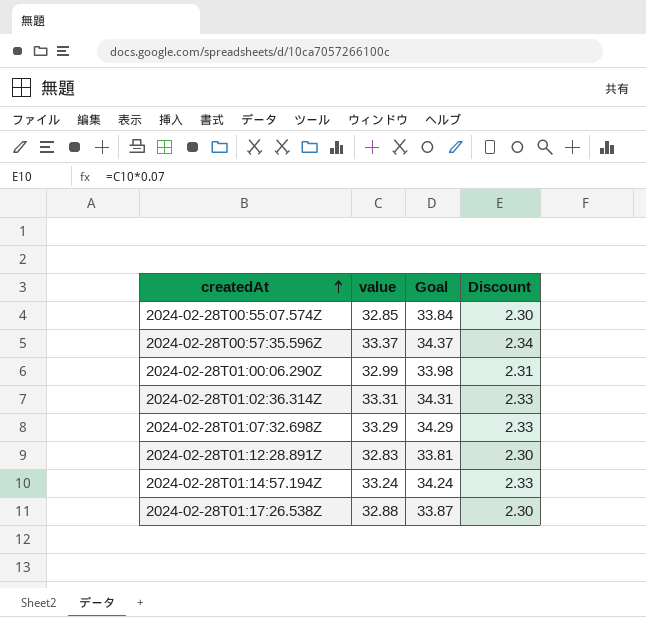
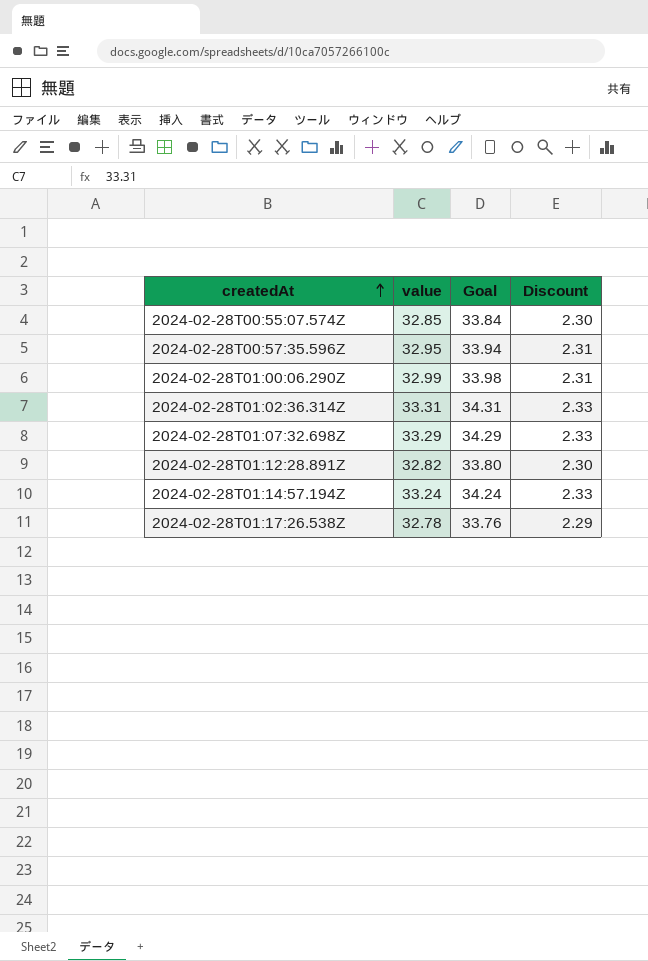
2024-02-28T00:57:35.596Z | value: 33.37 -> 32.95
2024-02-28T00:57:35.596Z | Goal: 34.37 -> 33.94
2024-02-28T00:57:35.596Z | Discount: 2.34 -> 2.31
2024-02-28T01:12:28.891Z | value: 32.83 -> 32.82
2024-02-28T01:12:28.891Z | Goal: 33.81 -> 33.80
2024-02-28T01:17:26.538Z | value: 32.88 -> 32.78
2024-02-28T01:17:26.538Z | Goal: 33.87 -> 33.76
2024-02-28T01:17:26.538Z | Discount: 2.30 -> 2.29

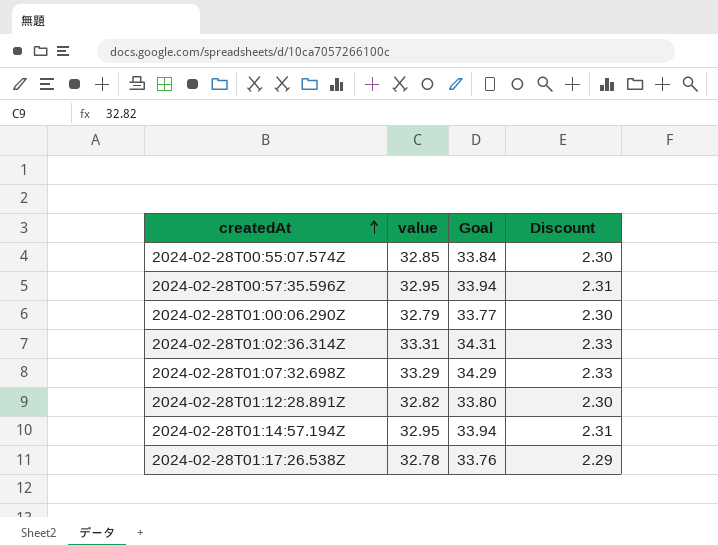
2024-02-28T01:00:06.290Z | value: 32.99 -> 32.79
2024-02-28T01:00:06.290Z | Goal: 33.98 -> 33.77
2024-02-28T01:00:06.290Z | Discount: 2.31 -> 2.30
2024-02-28T01:14:57.194Z | value: 33.24 -> 32.95
2024-02-28T01:14:57.194Z | Goal: 34.24 -> 33.94
2024-02-28T01:14:57.194Z | Discount: 2.33 -> 2.31

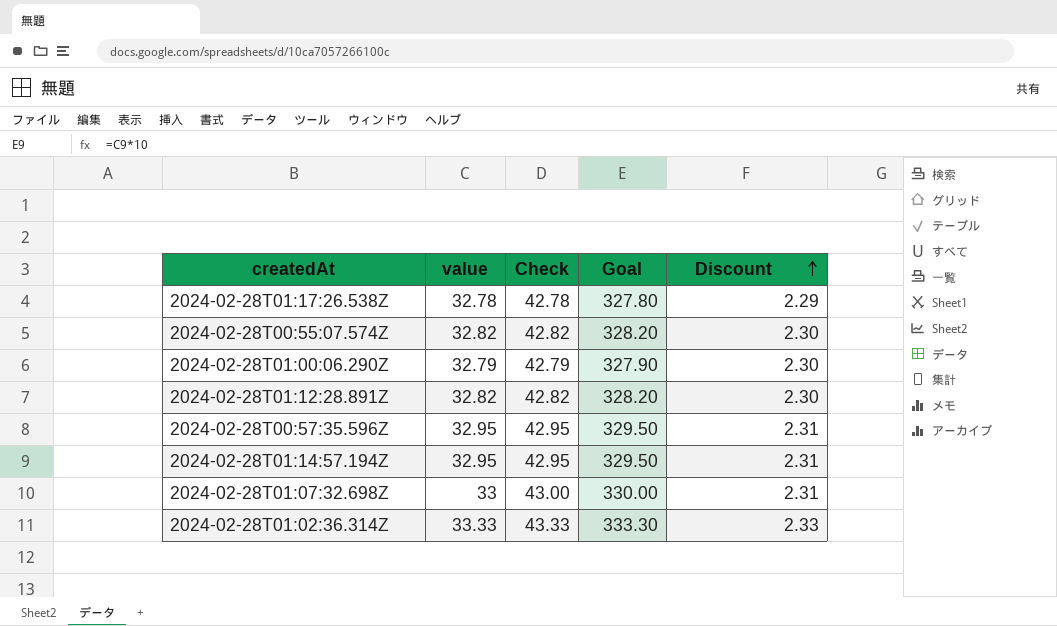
row order: createdAt ascending -> Discount ascending
column Check | formula: none -> [value] + 10
column Goal | formula: [value] * 1.03 -> [value] * 10
2024-02-28T00:55:07.574Z | value: 32.85 -> 32.82
2024-02-28T01:07:32.698Z | value: 33.29 -> 33
2024-02-28T01:07:32.698Z | Discount: 2.33 -> 2.31
2024-02-28T01:02:36.314Z | value: 33.31 -> 33.33

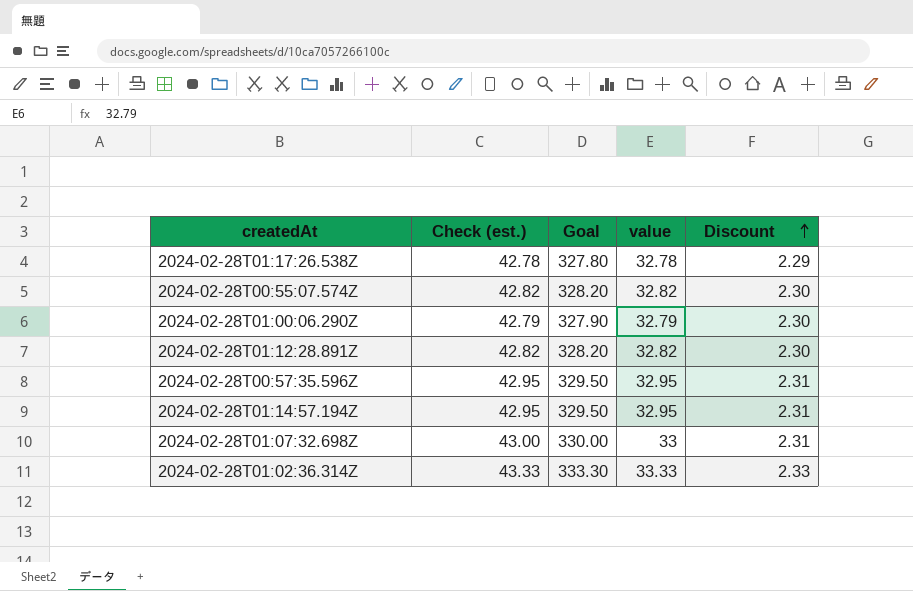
column name: Check -> Check (est.)
column value | position: 2 -> 4

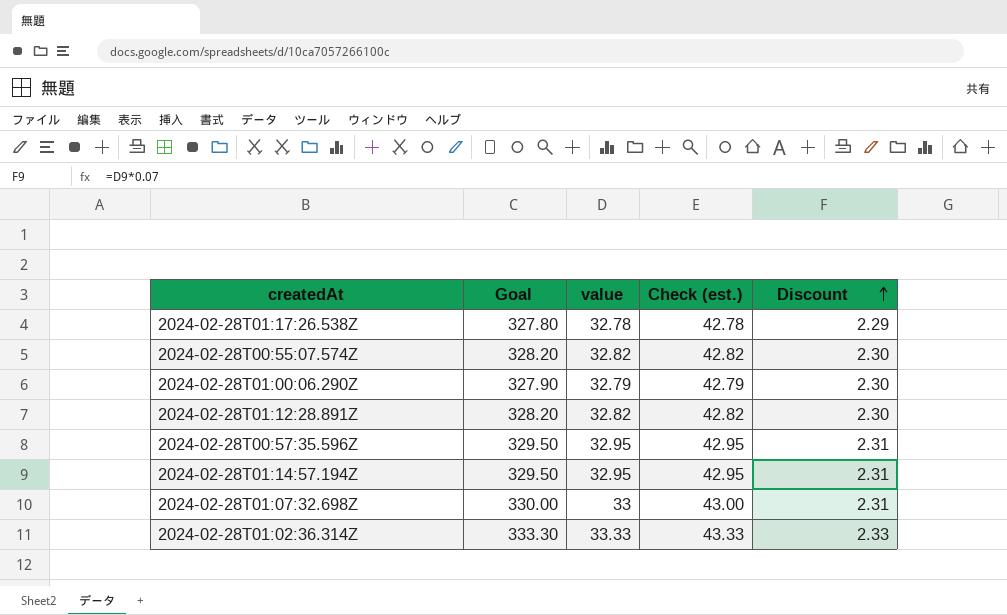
column Check (est.) | position: 2 -> 4

